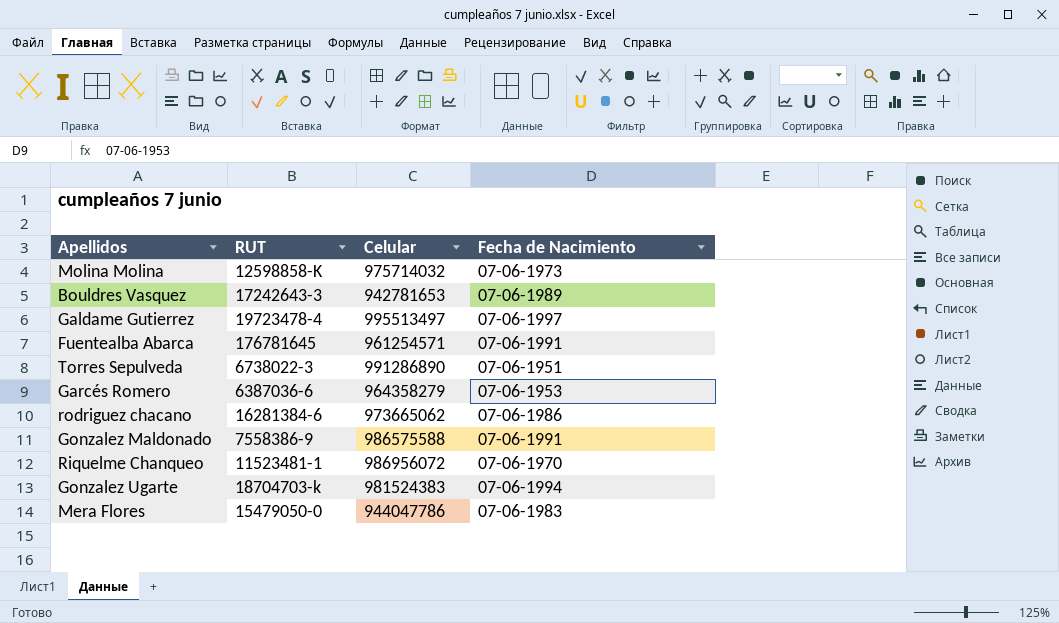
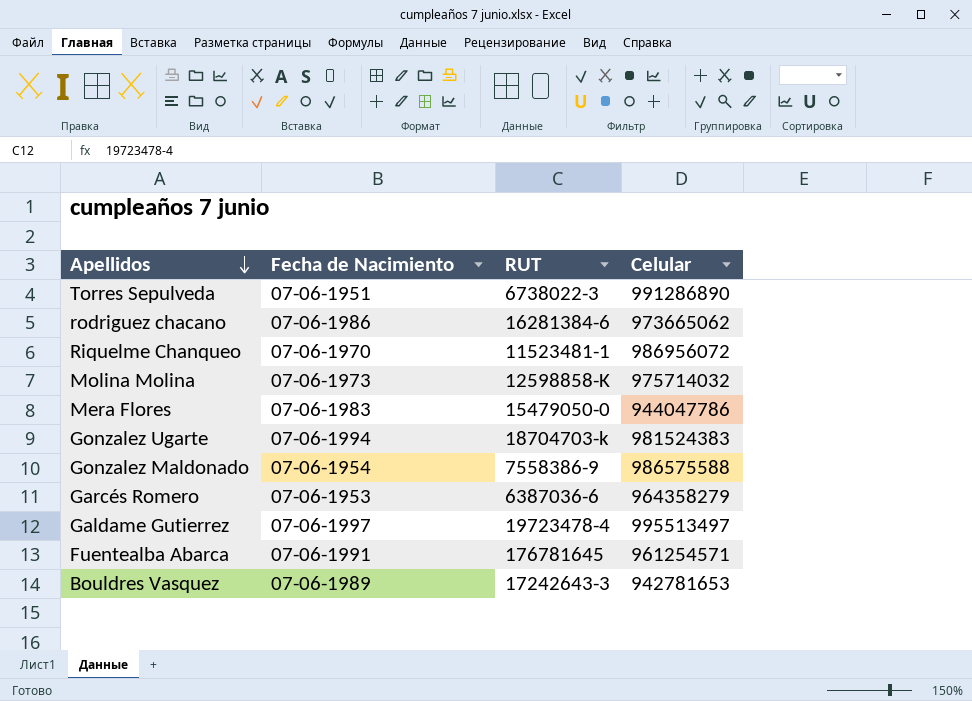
row order: none -> Apellidos descending
column Fecha de Nacimiento | position: 4 -> 2
Gonzalez Maldonado | Fecha de Nacimiento: 07-06-1991 -> 07-06-1954

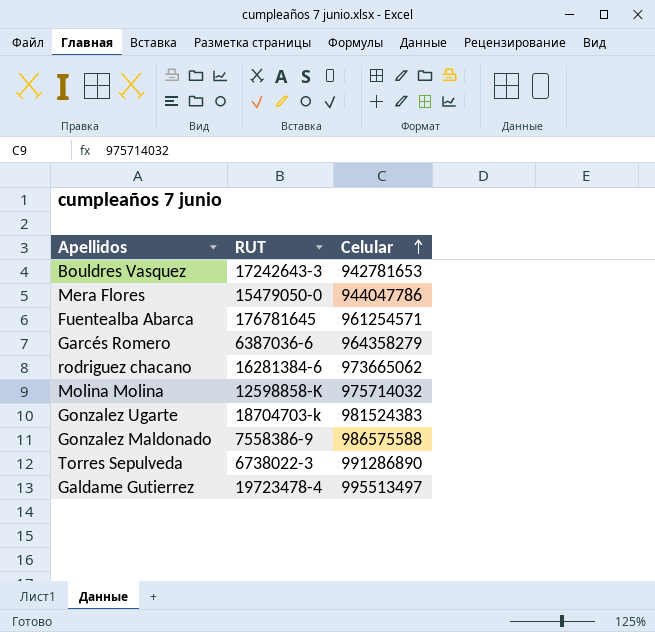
row order: Apellidos descending -> Celular ascending
column Fecha de Nacimiento | position: 2 -> none
row Riquelme Chanqueo: 07-06-1970 | 11523481-1 | 986956072 -> none

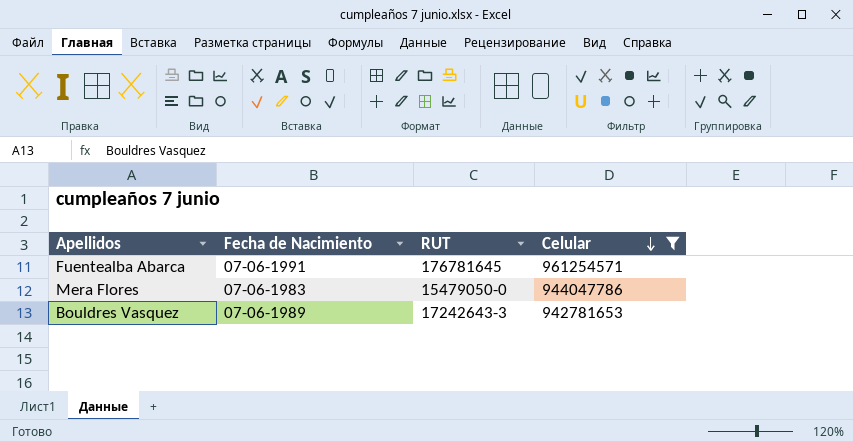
filter: none -> Celular <= 961254571
row order: Celular ascending -> Celular descending
column Fecha de Nacimiento | position: none -> 2

